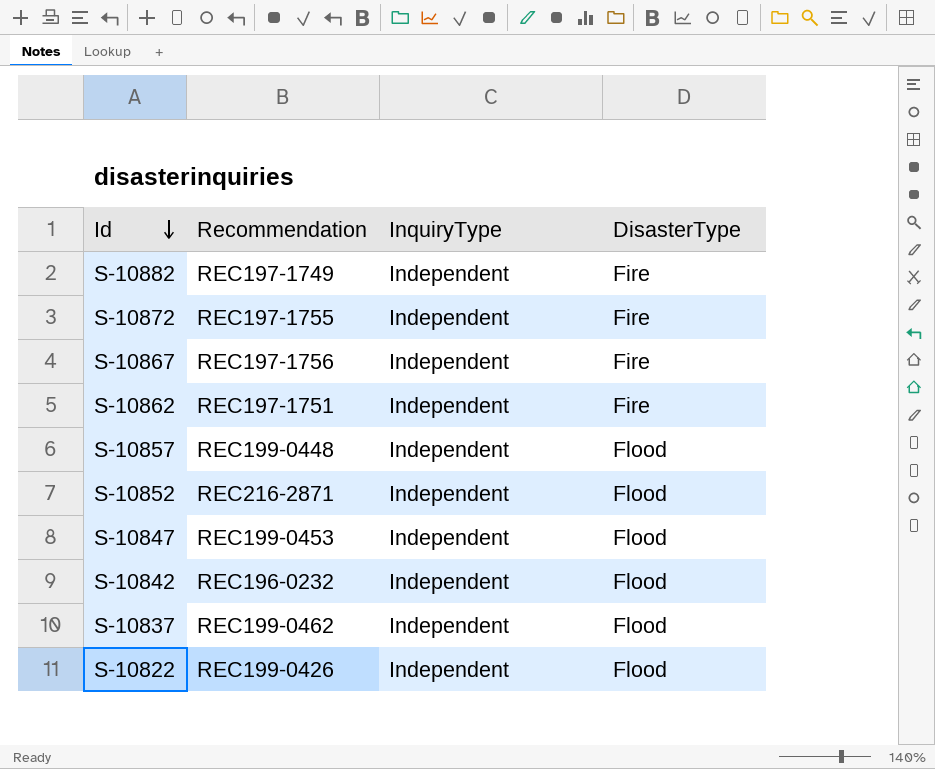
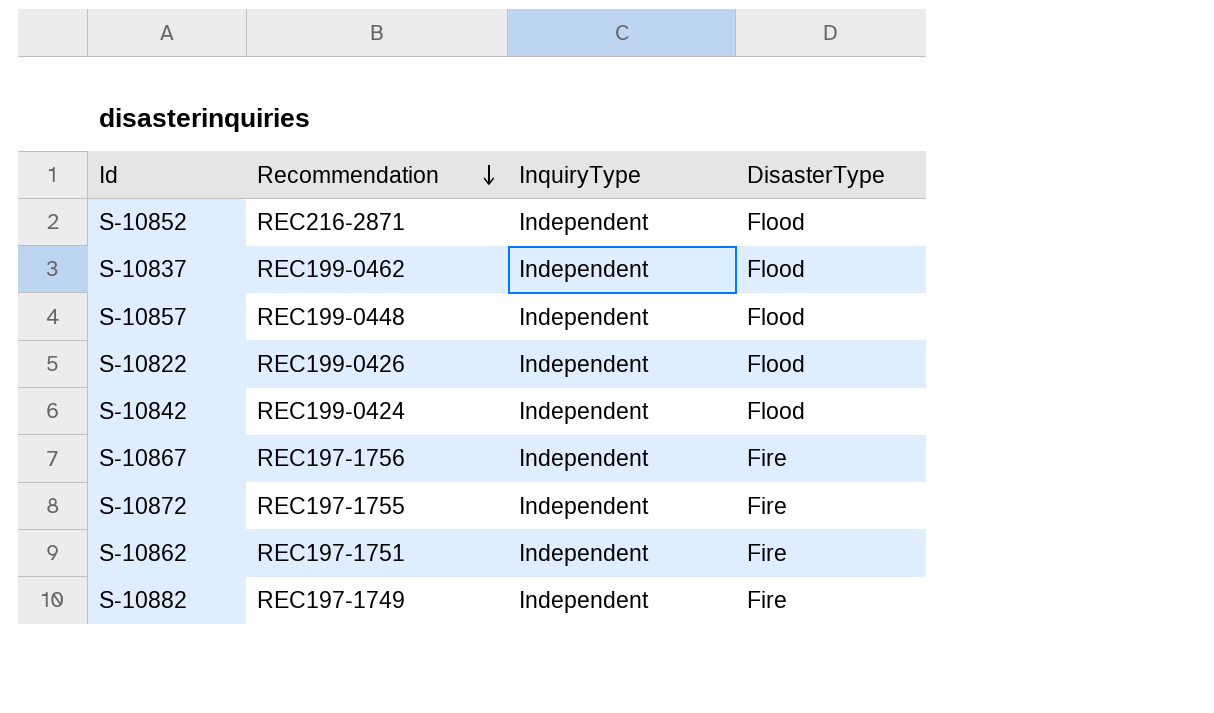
row order: Id descending -> Recommendation descending
row S-10847: REC199-0453 | Independent | Flood -> none
S-10842 | Recommendation: REC196-0232 -> REC199-0424

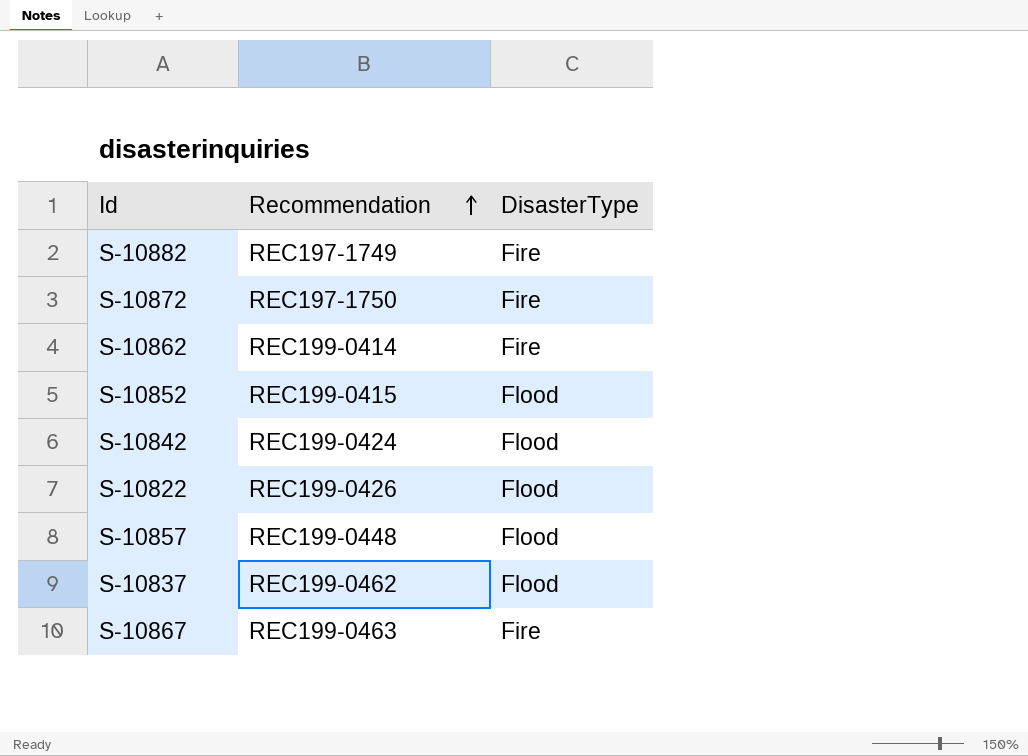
row order: Recommendation descending -> Recommendation ascending
column InquiryType | position: 3 -> none
S-10872 | Recommendation: REC197-1755 -> REC197-1750
S-10862 | Recommendation: REC197-1751 -> REC199-0414
S-10852 | Recommendation: REC216-2871 -> REC199-0415
S-10867 | Recommendation: REC197-1756 -> REC199-0463

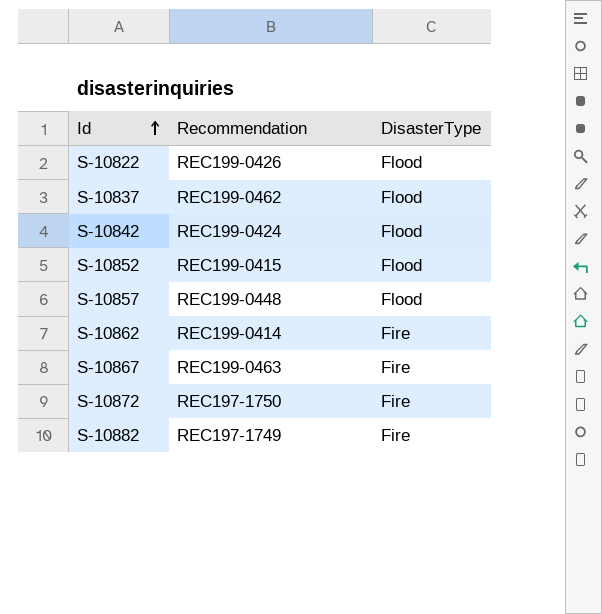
row order: Recommendation ascending -> Id ascending

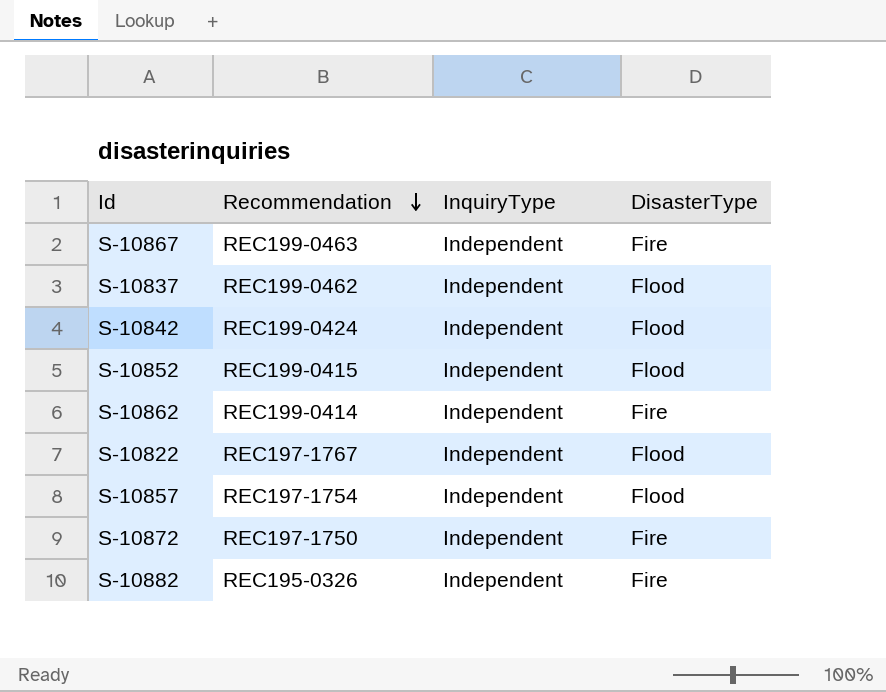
row order: Id ascending -> Recommendation descending
column InquiryType | position: none -> 3
S-10822 | Recommendation: REC199-0426 -> REC197-1767
S-10857 | Recommendation: REC199-0448 -> REC197-1754
S-10882 | Recommendation: REC197-1749 -> REC195-0326

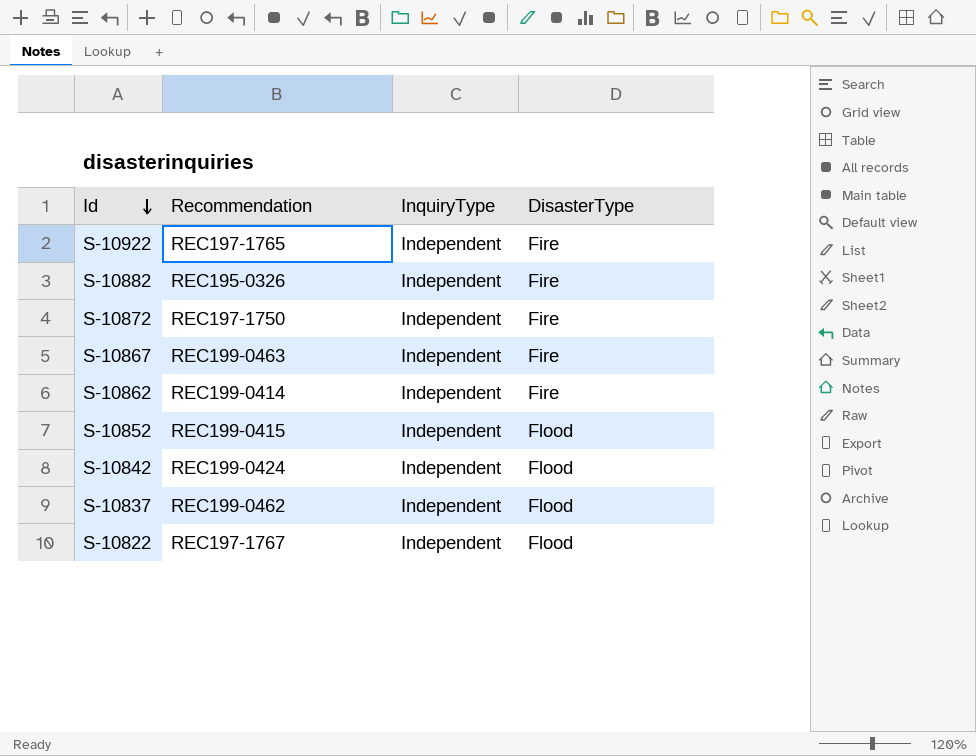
row order: Recommendation descending -> Id descending
row S-10857: REC197-1754 | Independent | Flood -> none
row S-10922: none -> REC197-1765 | Independent | Fire

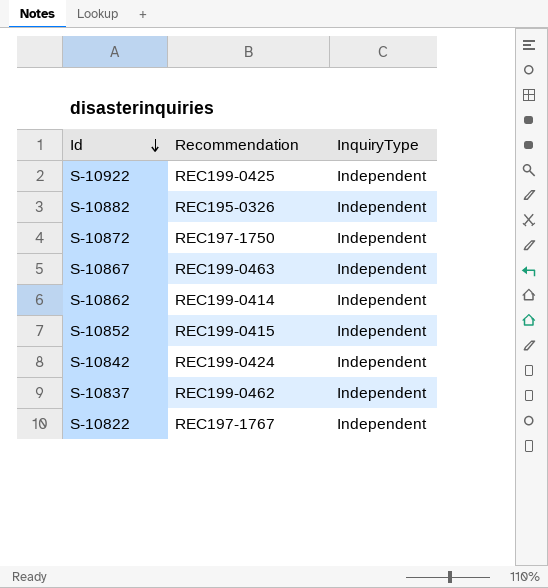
column DisasterType | position: 4 -> none
S-10922 | Recommendation: REC197-1765 -> REC199-0425

